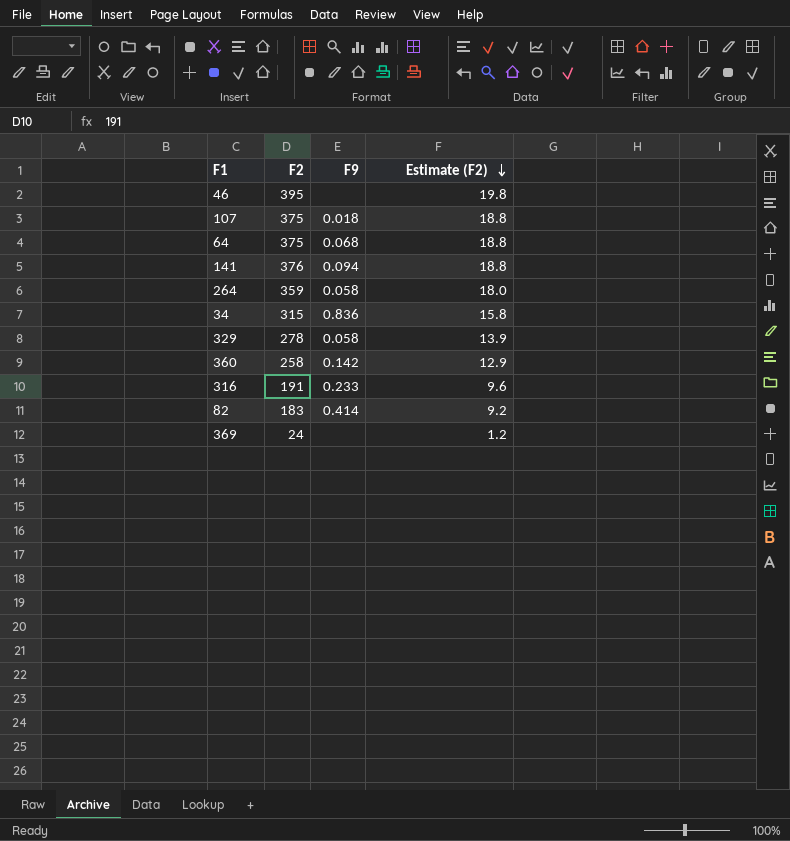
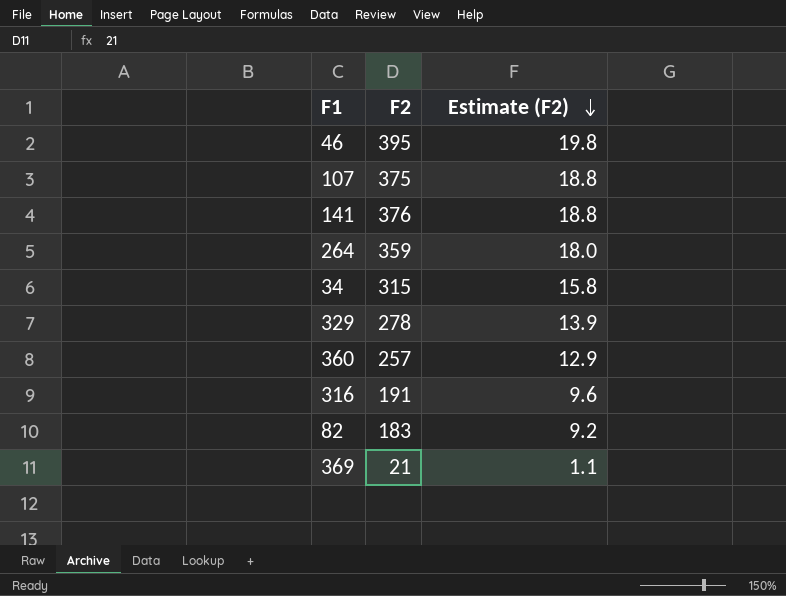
column F9 | position: 3 -> none
row 64: 375 | 0.068 | 18.8 -> none
360 | F2: 258 -> 257
369 | F2: 24 -> 21
369 | Estimate (F2): 1.2 -> 1.1

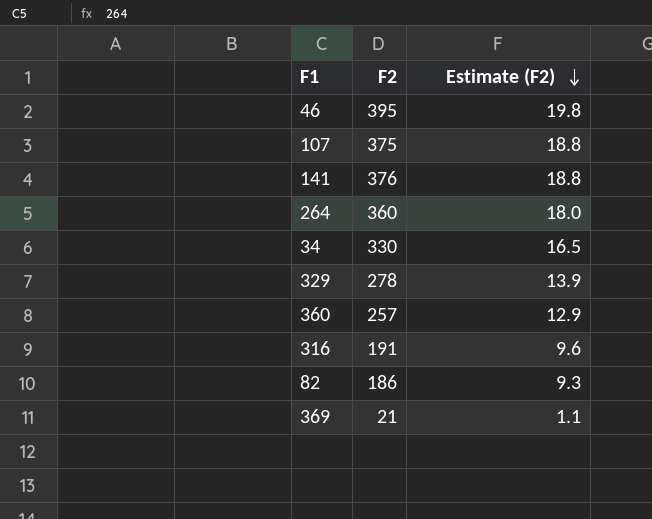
264 | F2: 359 -> 360
34 | F2: 315 -> 330
34 | Estimate (F2): 15.8 -> 16.5
82 | F2: 183 -> 186
82 | Estimate (F2): 9.2 -> 9.3

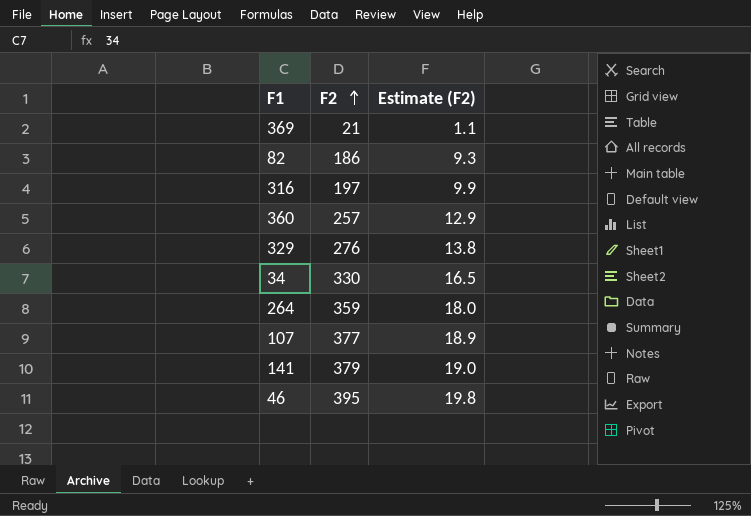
row order: Estimate (F2) descending -> F2 ascending
316 | F2: 191 -> 197
316 | Estimate (F2): 9.6 -> 9.9
329 | F2: 278 -> 276
329 | Estimate (F2): 13.9 -> 13.8
264 | F2: 360 -> 359
107 | F2: 375 -> 377
107 | Estimate (F2): 18.8 -> 18.9
141 | F2: 376 -> 379
141 | Estimate (F2): 18.8 -> 19.0

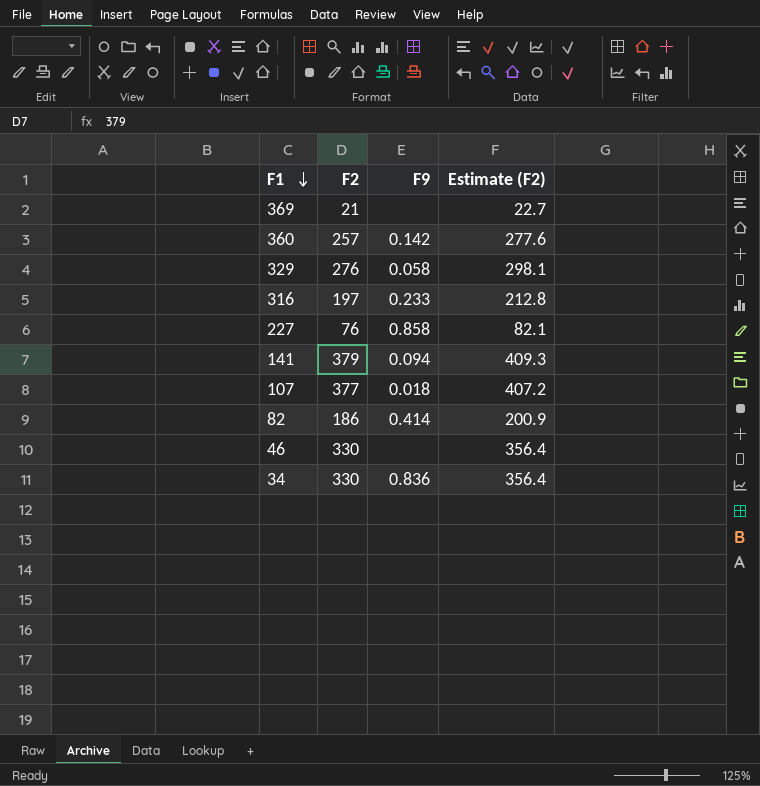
row order: F2 ascending -> F1 descending
column F9 | position: none -> 3
column Estimate (F2) | formula: [F2] * 0.05 -> [F2] * 1.08
row 264: 359 | 18.0 -> none
row 227: none -> 76 | 0.858 | 82.1
46 | F2: 395 -> 330

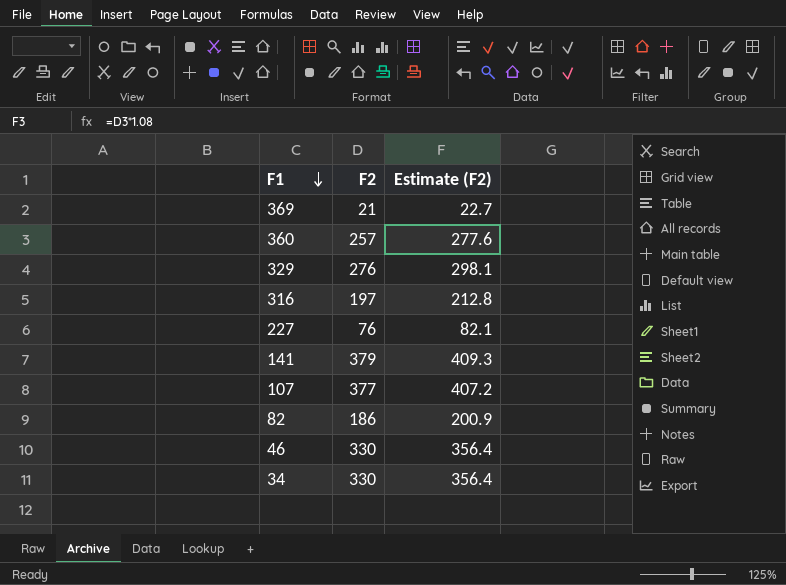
column F9 | position: 3 -> none

